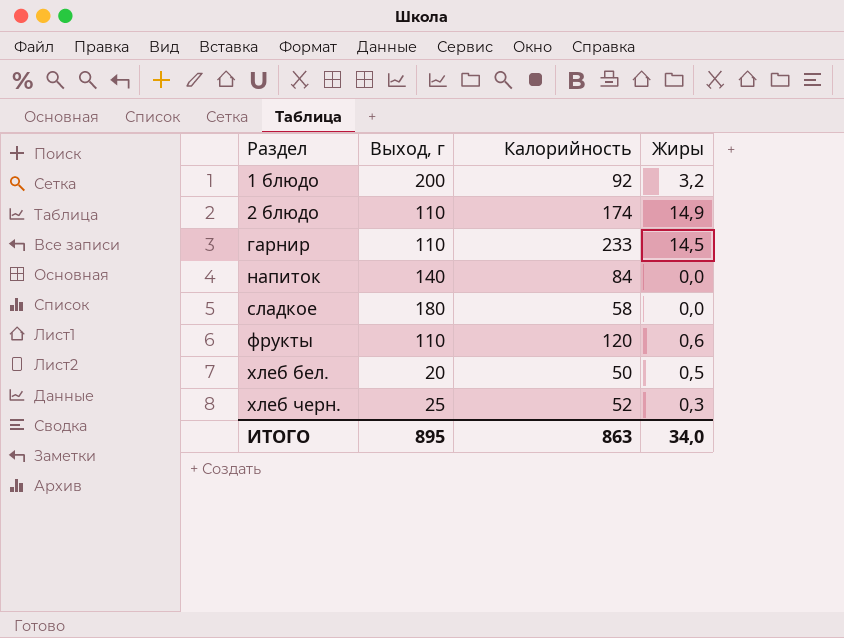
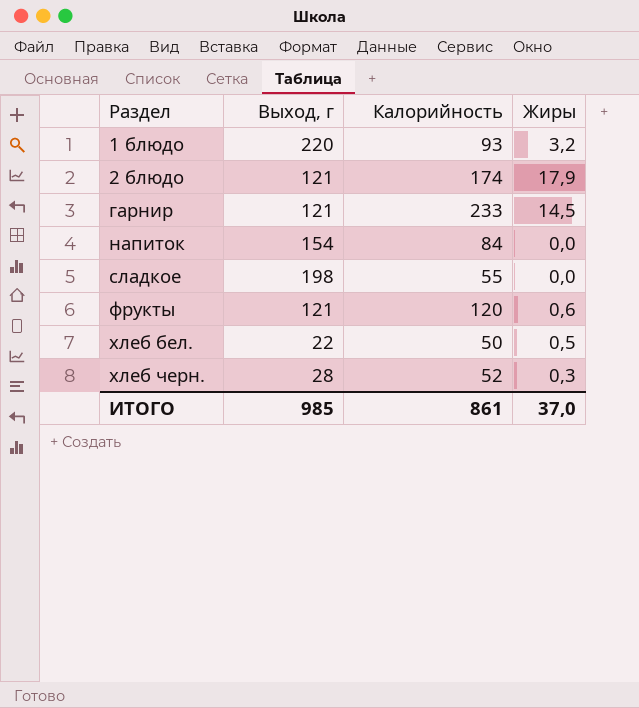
1 блюдо | Выход, г: 200 -> 220
1 блюдо | Калорийность: 92 -> 93
2 блюдо | Выход, г: 110 -> 121
2 блюдо | Жиры: 14,9 -> 17,9
гарнир | Выход, г: 110 -> 121
напиток | Выход, г: 140 -> 154
сладкое | Выход, г: 180 -> 198
сладкое | Калорийность: 58 -> 55
фрукты | Выход, г: 110 -> 121
хлеб бел. | Выход, г: 20 -> 22
хлеб черн. | Выход, г: 25 -> 28
ИТОГО | Выход, г: 895 -> 985
ИТОГО | Калорийность: 863 -> 861
ИТОГО | Жиры: 34,0 -> 37,0

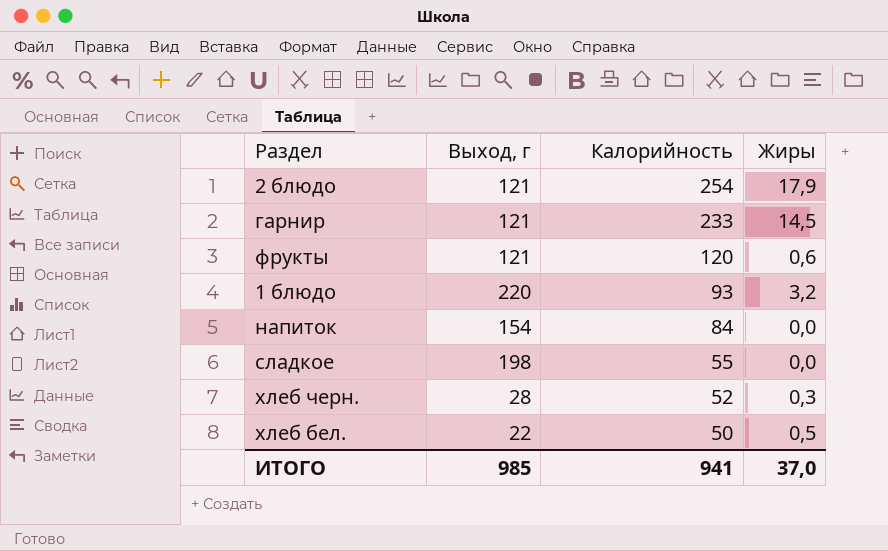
row order: Раздел ascending -> Калорийность descending
2 блюдо | Калорийность: 174 -> 254
ИТОГО | Калорийность: 861 -> 941

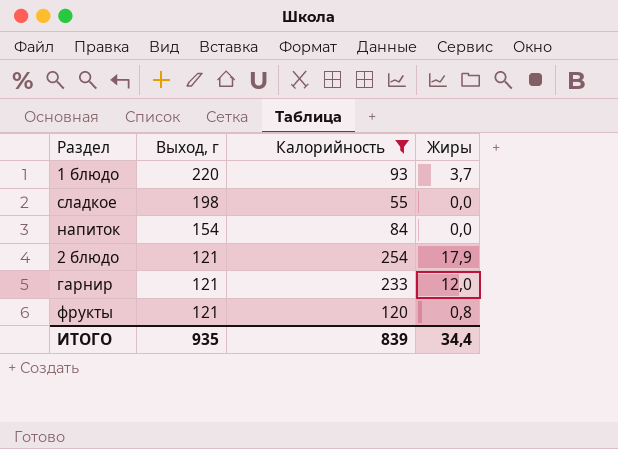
filter: none -> Калорийность >= 55
row order: Калорийность descending -> Выход, г descending
1 блюдо | Жиры: 3,2 -> 3,7
гарнир | Жиры: 14,5 -> 12,0
фрукты | Жиры: 0,6 -> 0,8
ИТОГО | Выход, г: 985 -> 935
ИТОГО | Калорийность: 941 -> 839
ИТОГО | Жиры: 37,0 -> 34,4

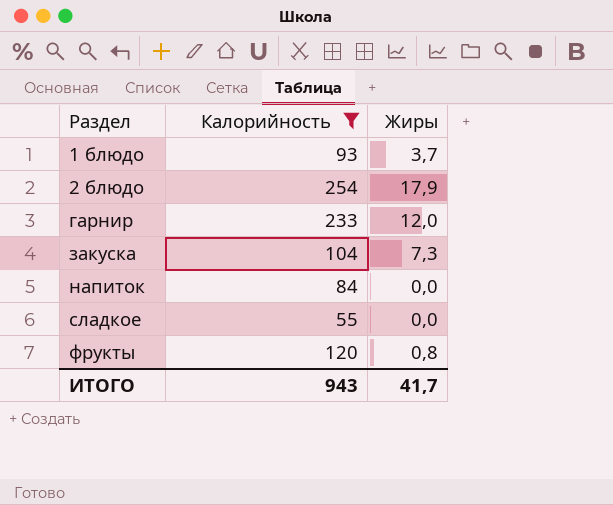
row order: Выход, г descending -> Раздел ascending
column Выход, г | position: 2 -> none
row закуска: none -> 104 | 7,3
ИТОГО | Калорийность: 839 -> 943
ИТОГО | Жиры: 34,4 -> 41,7

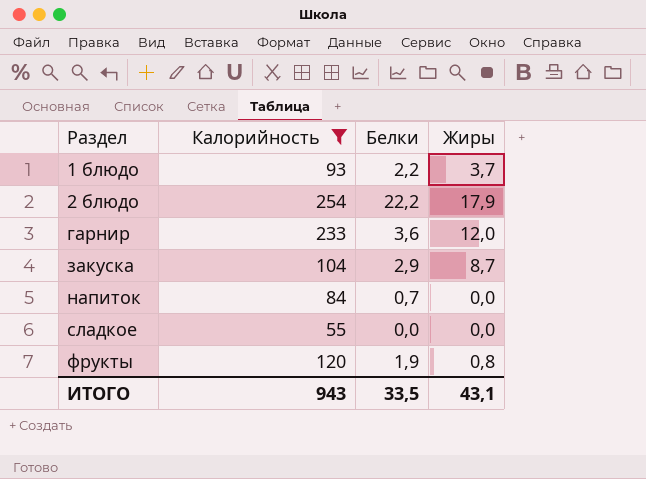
column Белки | position: none -> 3
закуска | Жиры: 7,3 -> 8,7
ИТОГО | Жиры: 41,7 -> 43,1

